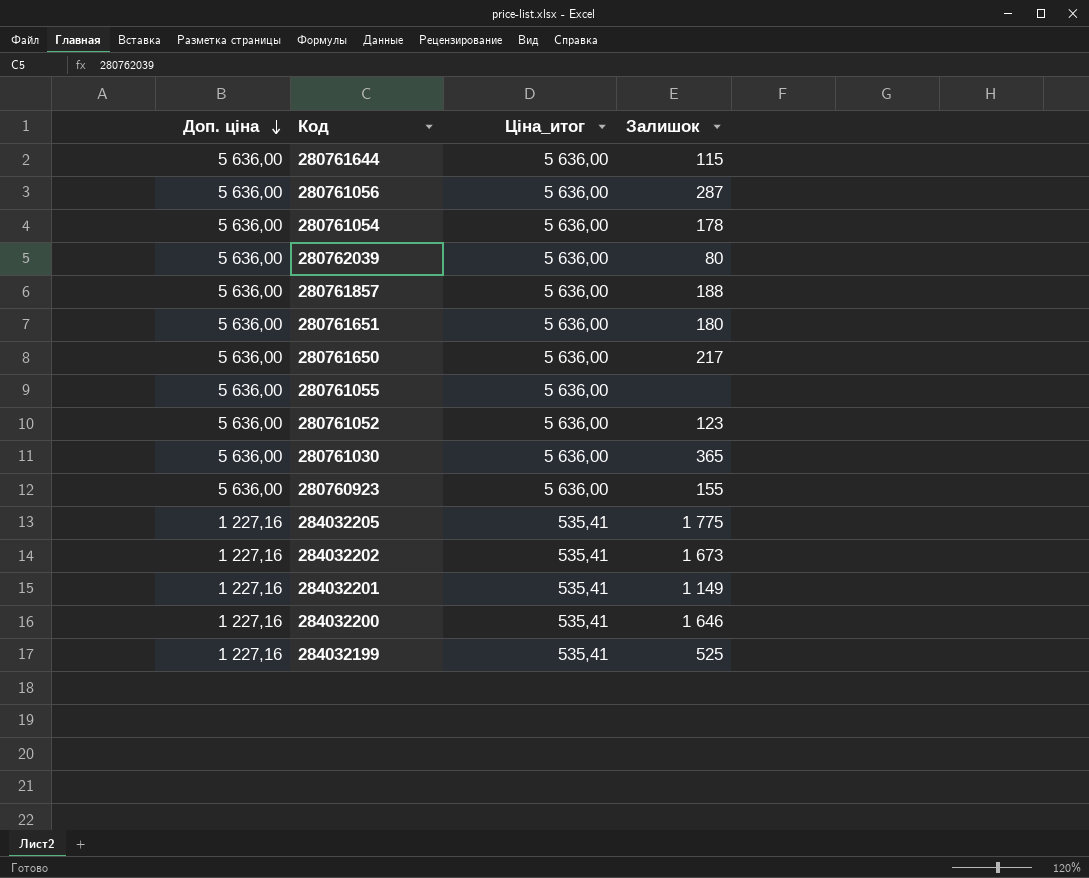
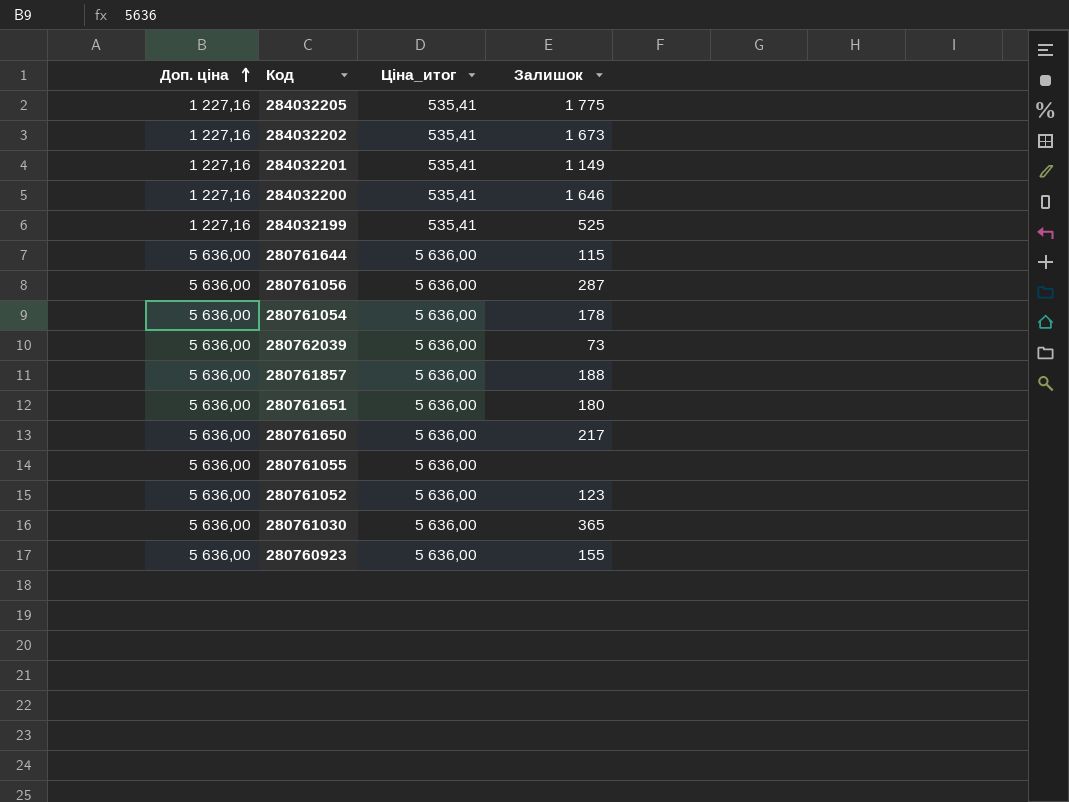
row order: Доп. ціна descending -> Доп. ціна ascending
280762039 | Залишок: 80 -> 73

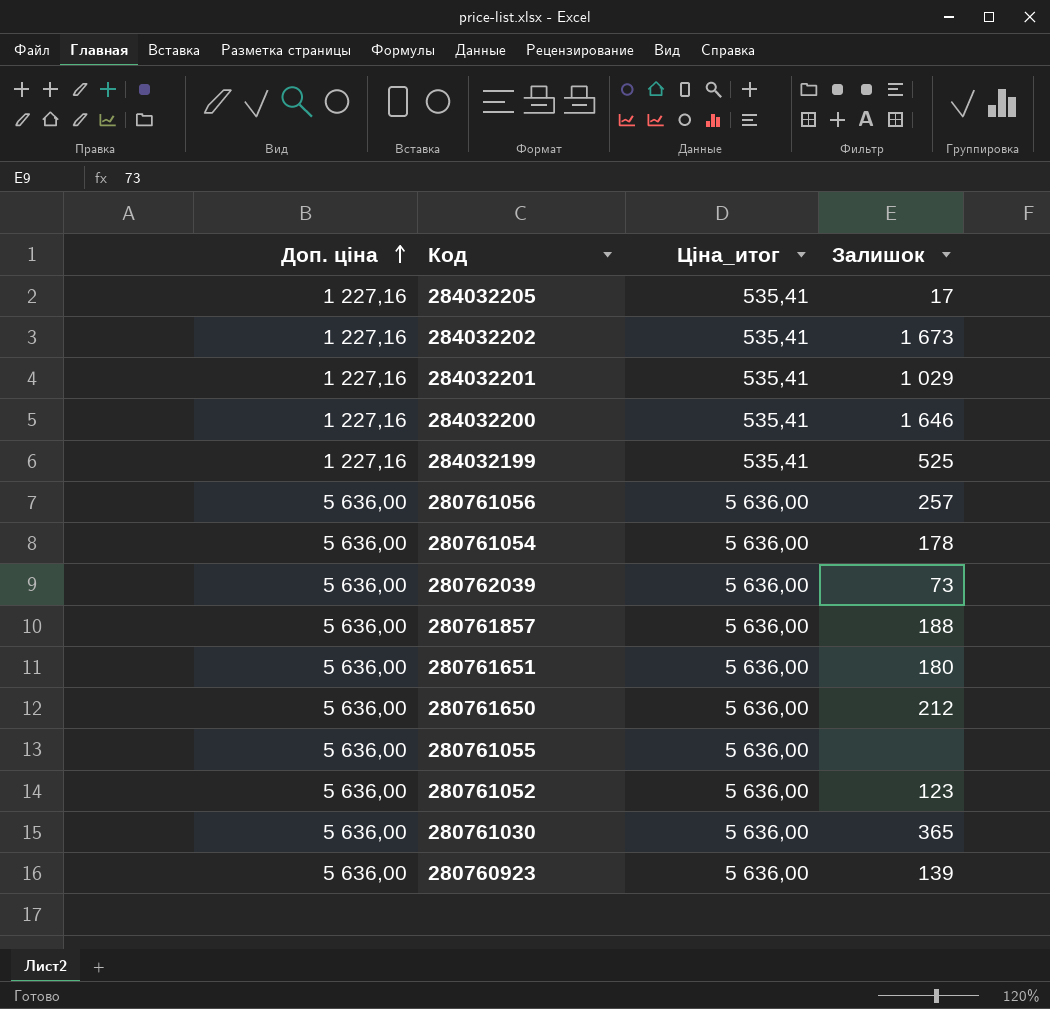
row 280761644: 5 636,00 | 5 636,00 | 115 -> none
284032205 | Залишок: 1 775 -> 17
284032201 | Залишок: 1 149 -> 1 029
280761056 | Залишок: 287 -> 257
280761650 | Залишок: 217 -> 212
280760923 | Залишок: 155 -> 139

